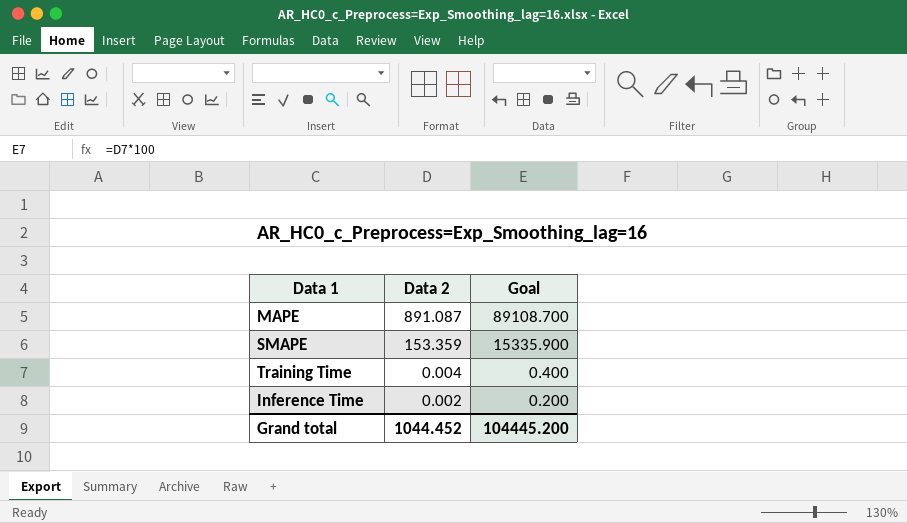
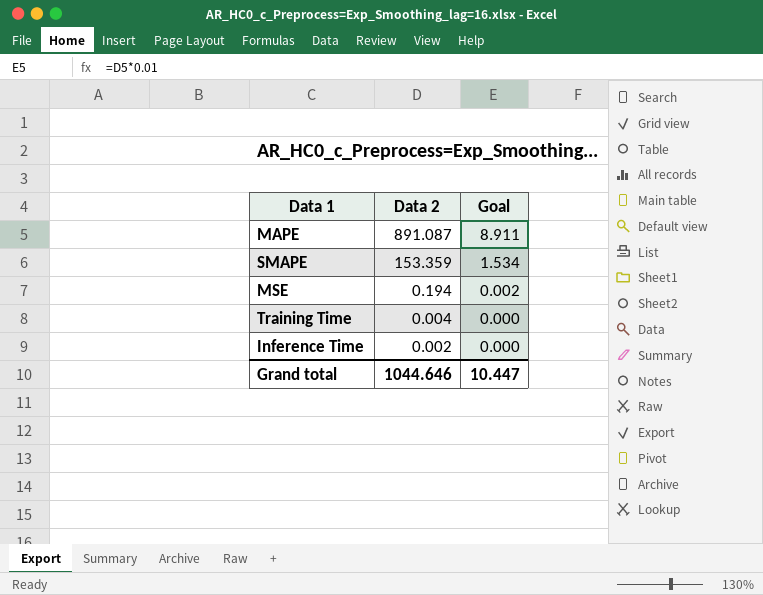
column Goal | formula: [Data 2] * 100 -> [Data 2] * 0.01
row MSE: none -> 0.194 | 0.002
Grand total | Data 2: 1044.452 -> 1044.646
Grand total | Goal: 104445.200 -> 10.447

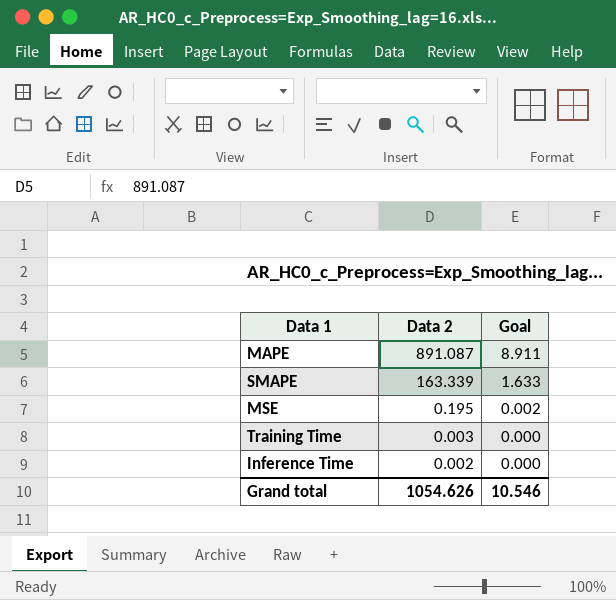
SMAPE | Data 2: 153.359 -> 163.339
SMAPE | Goal: 1.534 -> 1.633
MSE | Data 2: 0.194 -> 0.195
Training Time | Data 2: 0.004 -> 0.003
Grand total | Data 2: 1044.646 -> 1054.626
Grand total | Goal: 10.447 -> 10.546

